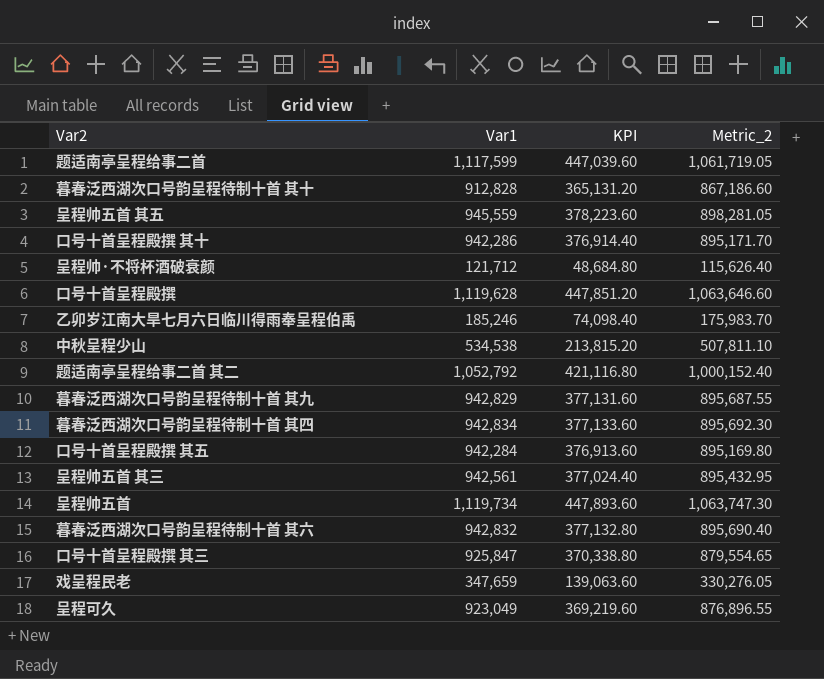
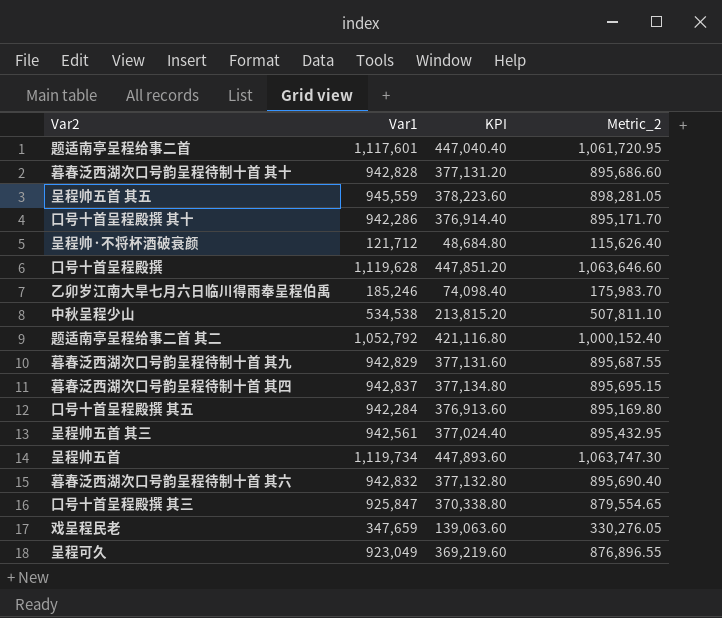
题适南亭呈程给事二首 | Var1: 1,117,599 -> 1,117,601
题适南亭呈程给事二首 | KPI: 447,039.60 -> 447,040.40
题适南亭呈程给事二首 | Metric_2: 1,061,719.05 -> 1,061,720.95
暮春泛西湖次口号韵呈程待制十首 其十 | Var1: 912,828 -> 942,828
暮春泛西湖次口号韵呈程待制十首 其十 | KPI: 365,131.20 -> 377,131.20
暮春泛西湖次口号韵呈程待制十首 其十 | Metric_2: 867,186.60 -> 895,686.60
暮春泛西湖次口号韵呈程待制十首 其四 | Var1: 942,834 -> 942,837
暮春泛西湖次口号韵呈程待制十首 其四 | KPI: 377,133.60 -> 377,134.80
暮春泛西湖次口号韵呈程待制十首 其四 | Metric_2: 895,692.30 -> 895,695.15

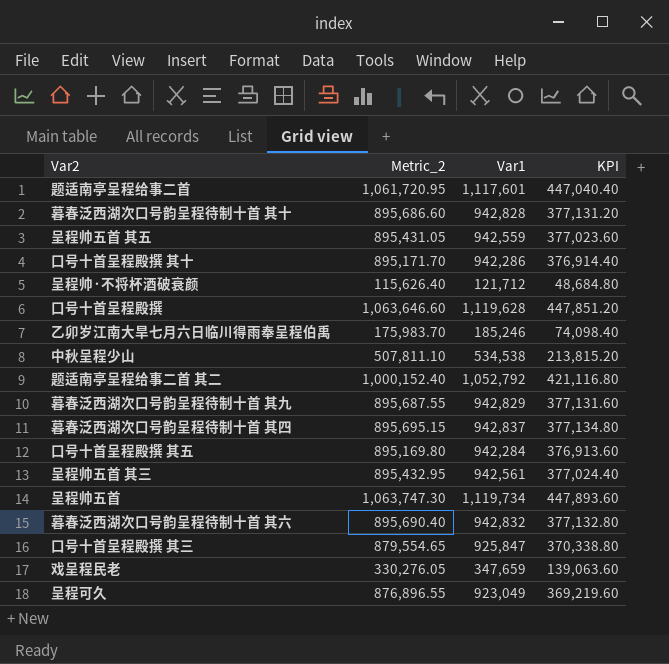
column Metric_2 | position: 4 -> 2
呈程帅五首 其五 | Metric_2: 898,281.05 -> 895,431.05
呈程帅五首 其五 | Var1: 945,559 -> 942,559
呈程帅五首 其五 | KPI: 378,223.60 -> 377,023.60

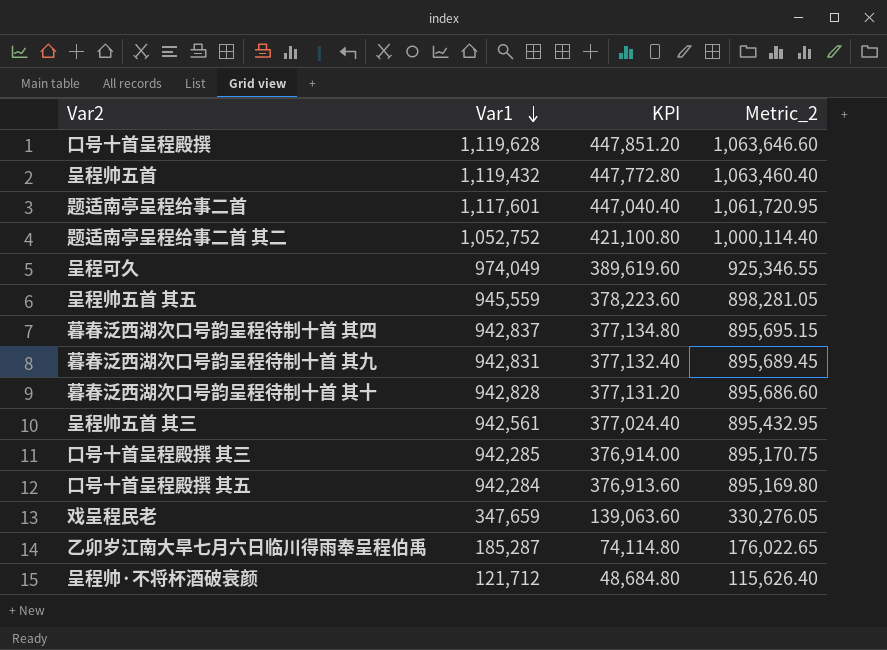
row order: none -> Var1 descending
column Metric_2 | position: 2 -> 4
row 口号十首呈程殿撰 其十: 895,171.70 | 942,286 | 376,914.40 -> none
row 中秋呈程少山: 507,811.10 | 534,538 | 213,815.20 -> none
row 暮春泛西湖次口号韵呈程待制十首 其六: 895,690.40 | 942,832 | 377,132.80 -> none
呈程帅五首 | Var1: 1,119,734 -> 1,119,432
呈程帅五首 | KPI: 447,893.60 -> 447,772.80
呈程帅五首 | Metric_2: 1,063,747.30 -> 1,063,460.40
题适南亭呈程给事二首 其二 | Var1: 1,052,792 -> 1,052,752
题适南亭呈程给事二首 其二 | KPI: 421,116.80 -> 421,100.80
题适南亭呈程给事二首 其二 | Metric_2: 1,000,152.40 -> 1,000,114.40
呈程可久 | Var1: 923,049 -> 974,049
呈程可久 | KPI: 369,219.60 -> 389,619.60
呈程可久 | Metric_2: 876,896.55 -> 925,346.55
呈程帅五首 其五 | Var1: 942,559 -> 945,559
呈程帅五首 其五 | KPI: 377,023.60 -> 378,223.60
呈程帅五首 其五 | Metric_2: 895,431.05 -> 898,281.05
暮春泛西湖次口号韵呈程待制十首 其九 | Var1: 942,829 -> 942,831
暮春泛西湖次口号韵呈程待制十首 其九 | KPI: 377,131.60 -> 377,132.40
暮春泛西湖次口号韵呈程待制十首 其九 | Metric_2: 895,687.55 -> 895,689.45
口号十首呈程殿撰 其三 | Var1: 925,847 -> 942,285
口号十首呈程殿撰 其三 | KPI: 370,338.80 -> 376,914.00
口号十首呈程殿撰 其三 | Metric_2: 879,554.65 -> 895,170.75
乙卯岁江南大旱七月六日临川得雨奉呈程伯禹 | Var1: 185,246 -> 185,287
乙卯岁江南大旱七月六日临川得雨奉呈程伯禹 | KPI: 74,098.40 -> 74,114.80
乙卯岁江南大旱七月六日临川得雨奉呈程伯禹 | Metric_2: 175,983.70 -> 176,022.65

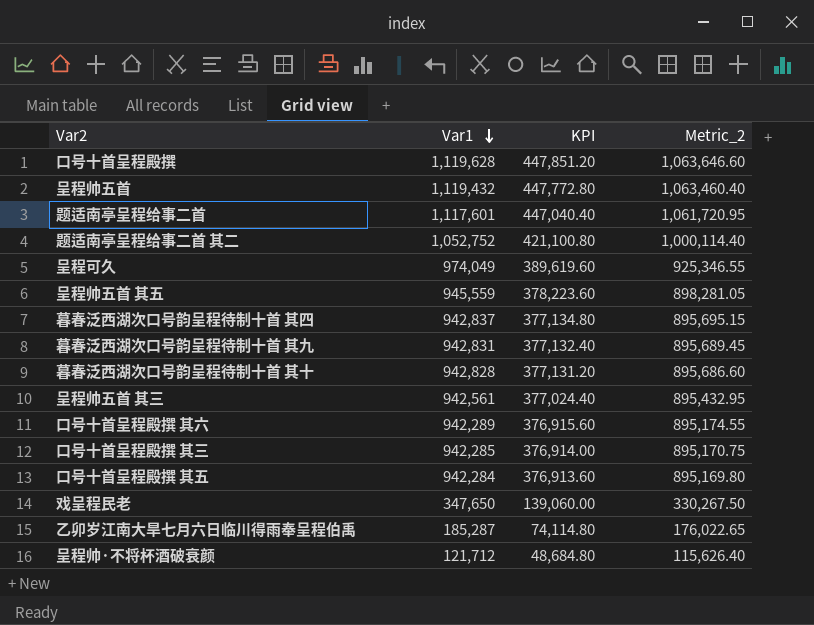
row 口号十首呈程殿撰 其六: none -> 942,289 | 376,915.60 | 895,174.55
戏呈程民老 | Var1: 347,659 -> 347,650
戏呈程民老 | KPI: 139,063.60 -> 139,060.00
戏呈程民老 | Metric_2: 330,276.05 -> 330,267.50

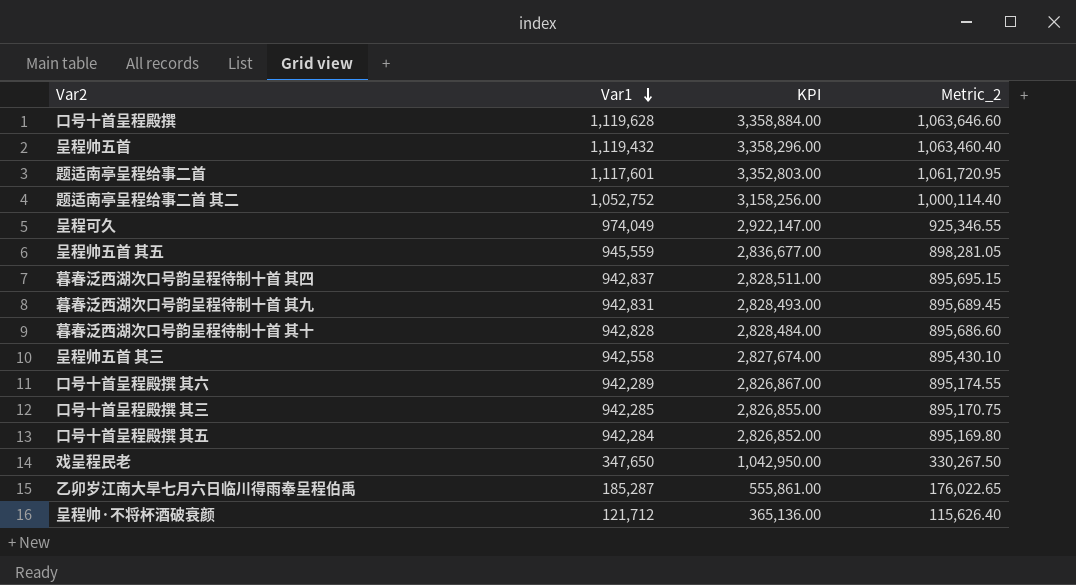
column KPI | formula: [Var1] * 0.4 -> [Var1] * 3
呈程帅五首 其三 | Var1: 942,561 -> 942,558
呈程帅五首 其三 | Metric_2: 895,432.95 -> 895,430.10

